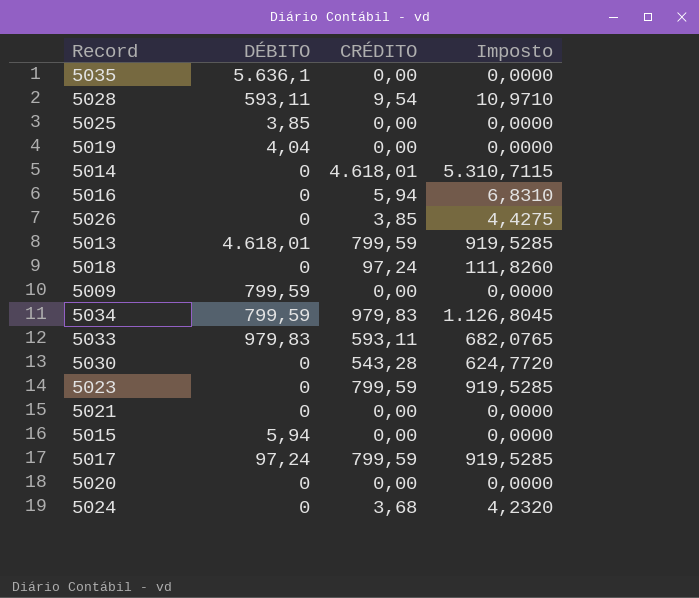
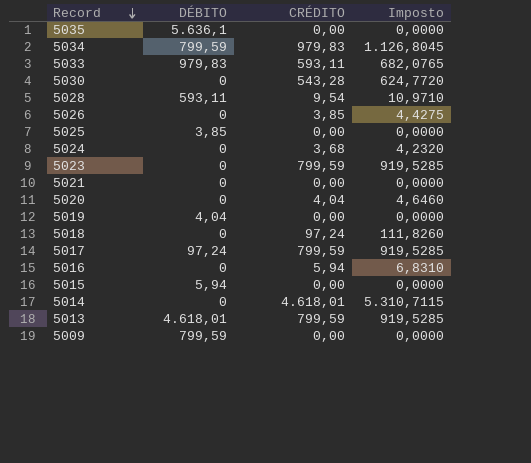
row order: none -> Record descending
5020 | CRÉDITO: 0,00 -> 4,04
5020 | Imposto: 0,0000 -> 4,6460

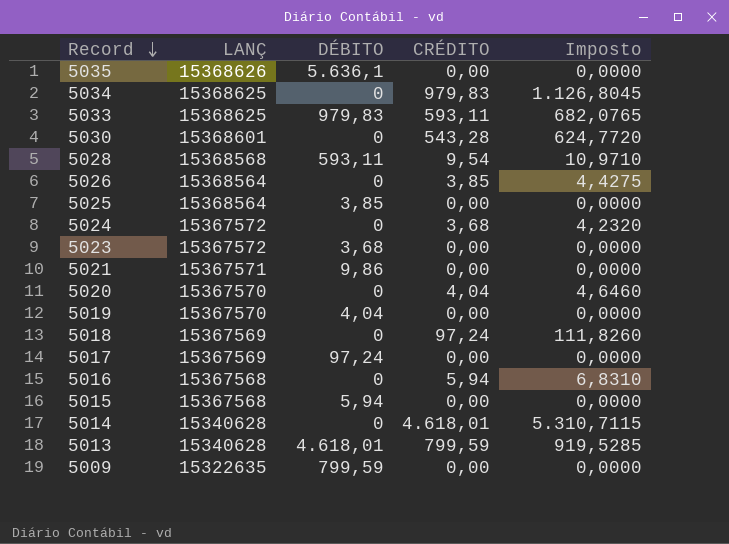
column LANÇ | position: none -> 2
5034 | DÉBITO: 799,59 -> 0
5023 | DÉBITO: 0 -> 3,68
5023 | CRÉDITO: 799,59 -> 0,00
5023 | Imposto: 919,5285 -> 0,0000
5021 | DÉBITO: 0 -> 9,86
5017 | CRÉDITO: 799,59 -> 0,00
5017 | Imposto: 919,5285 -> 0,0000

